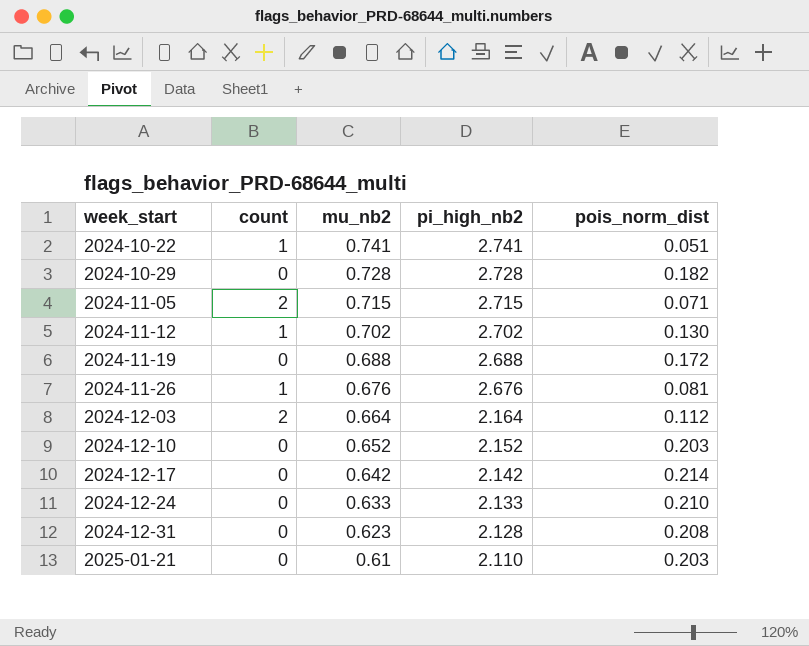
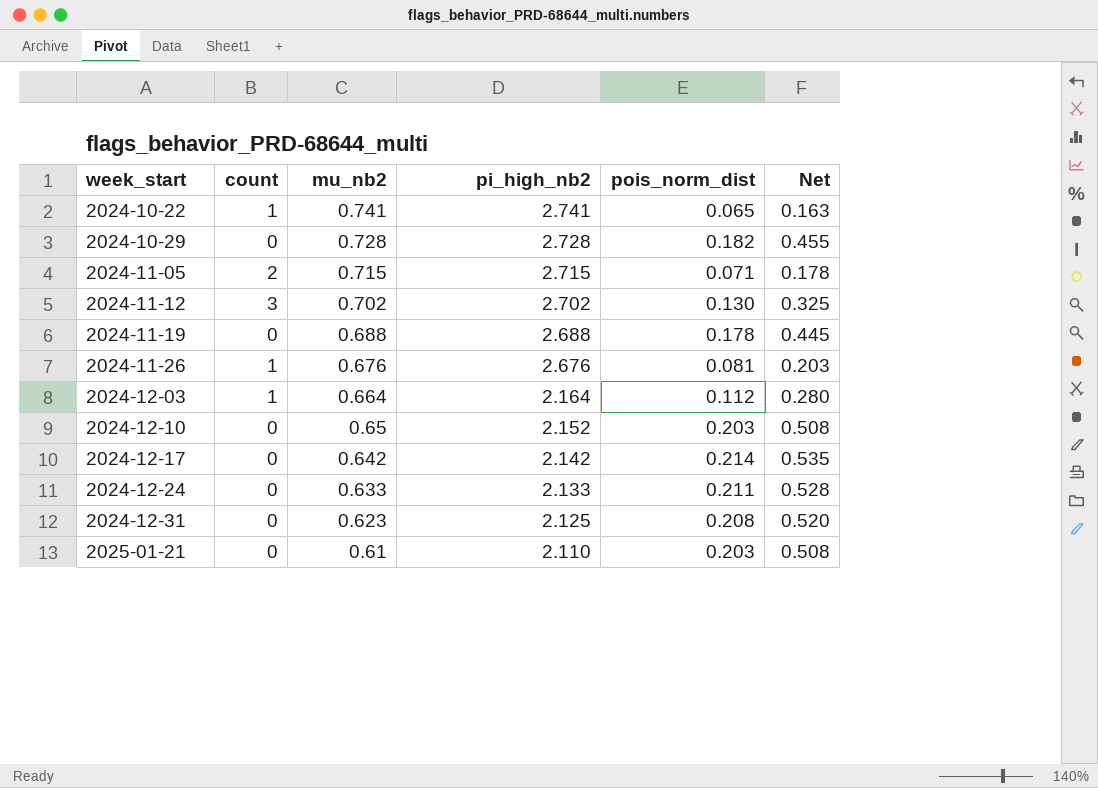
column Net | formula: none -> [pois_norm_dist] * 2.5
2024-10-22 | pois_norm_dist: 0.051 -> 0.065
2024-11-12 | count: 1 -> 3
2024-11-19 | pois_norm_dist: 0.172 -> 0.178
2024-12-03 | count: 2 -> 1
2024-12-10 | mu_nb2: 0.652 -> 0.65
2024-12-24 | pois_norm_dist: 0.210 -> 0.211
2024-12-31 | pi_high_nb2: 2.128 -> 2.125

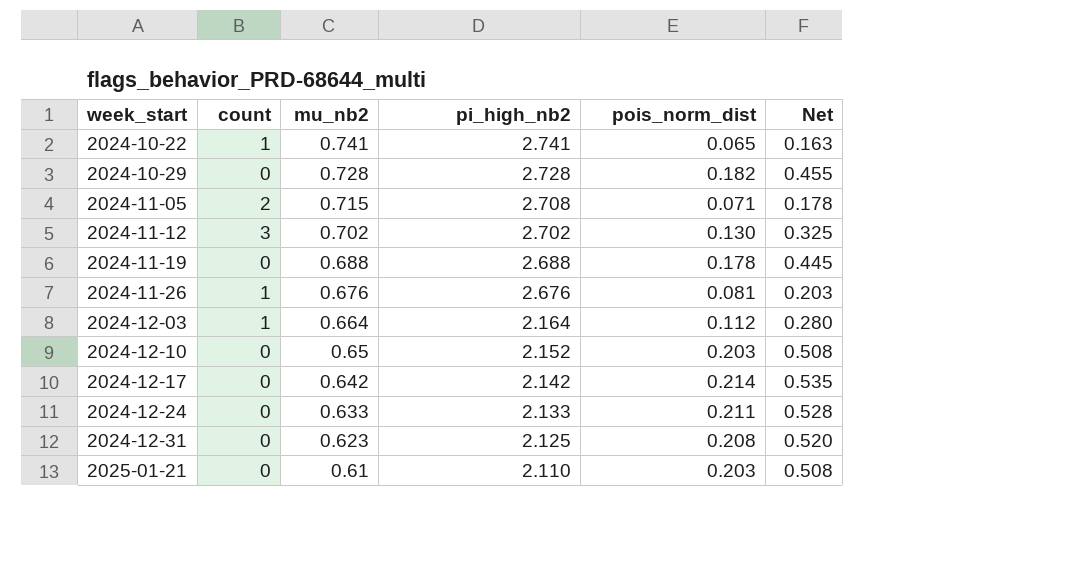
2024-11-05 | pi_high_nb2: 2.715 -> 2.708

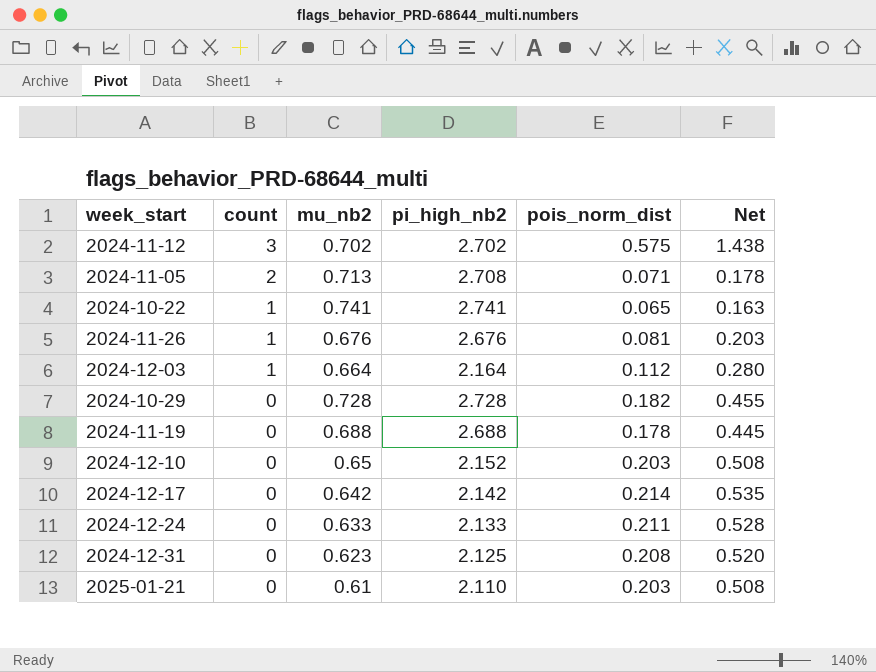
row order: week_start ascending -> count descending
2024-11-12 | pois_norm_dist: 0.130 -> 0.575
2024-11-12 | Net: 0.325 -> 1.438
2024-11-05 | mu_nb2: 0.715 -> 0.713

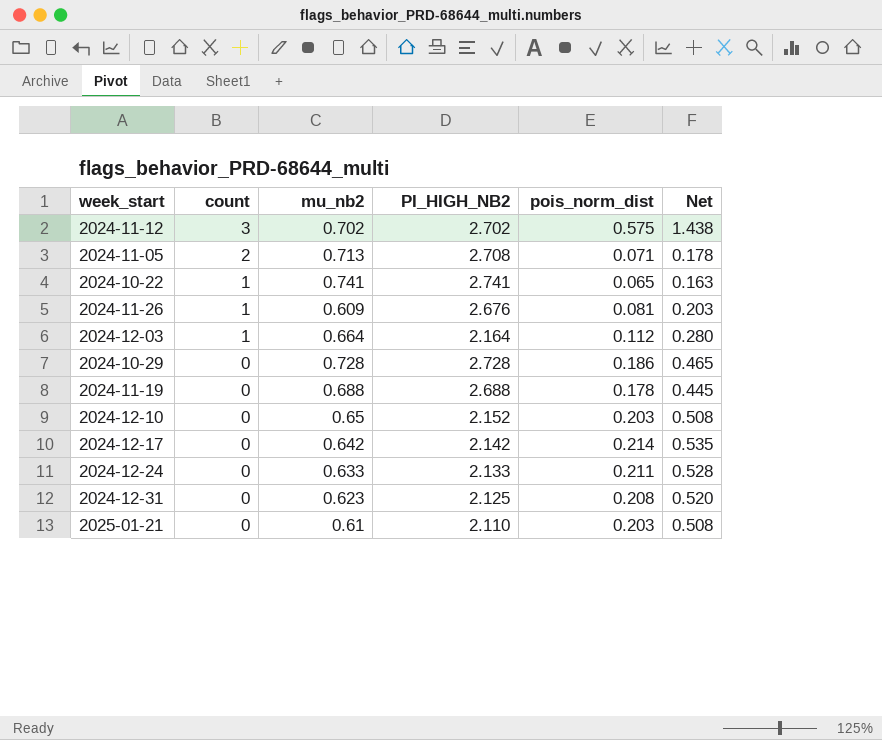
column name: pi_high_nb2 -> PI_HIGH_NB2
2024-11-26 | mu_nb2: 0.676 -> 0.609
2024-10-29 | pois_norm_dist: 0.182 -> 0.186
2024-10-29 | Net: 0.455 -> 0.465

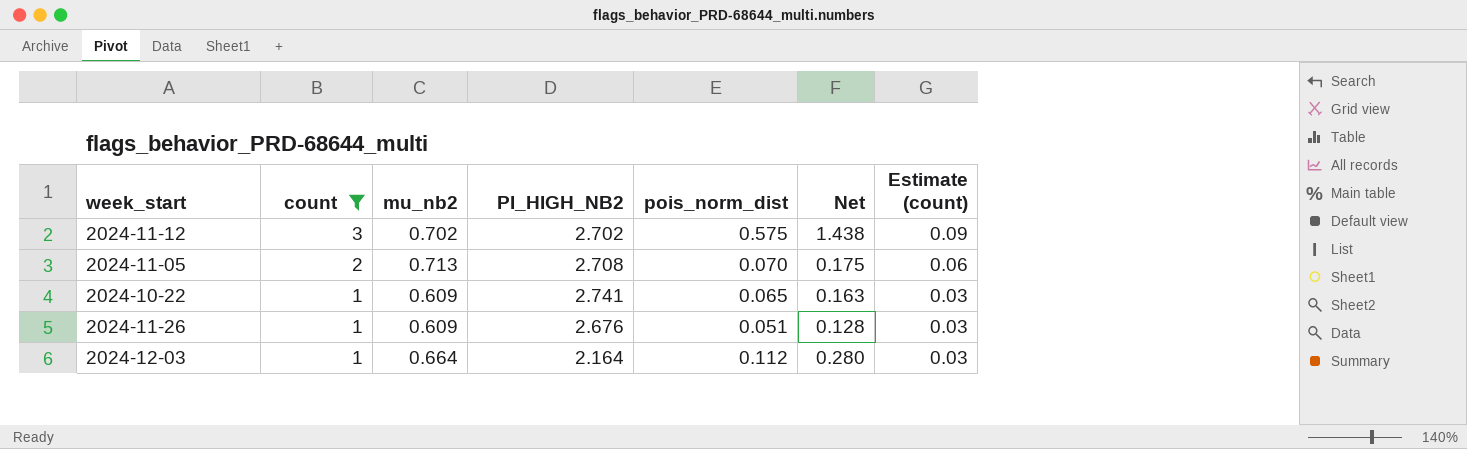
filter: none -> count != 0
column Estimate (count) | formula: none -> [count] * 0.03
2024-11-05 | pois_norm_dist: 0.071 -> 0.070
2024-11-05 | Net: 0.178 -> 0.175
2024-10-22 | mu_nb2: 0.741 -> 0.609
2024-11-26 | pois_norm_dist: 0.081 -> 0.051
2024-11-26 | Net: 0.203 -> 0.128

